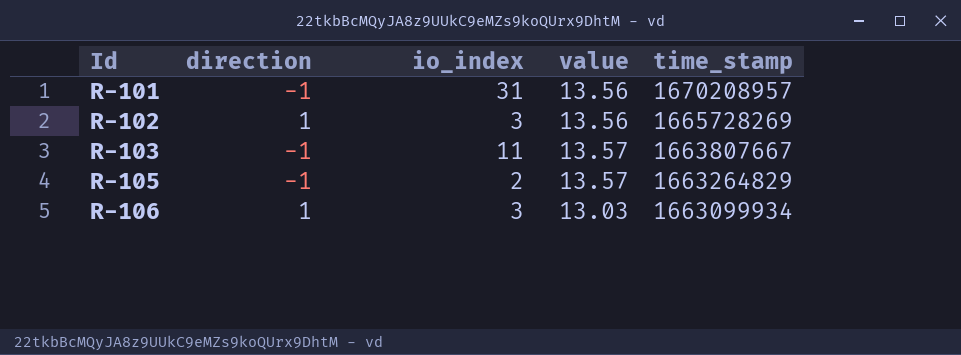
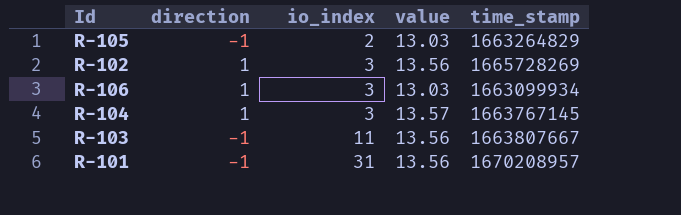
row order: Id ascending -> io_index ascending
R-105 | value: 13.57 -> 13.03
row R-104: none -> 1 | 3 | 13.57 | 1663767145
R-103 | value: 13.57 -> 13.56

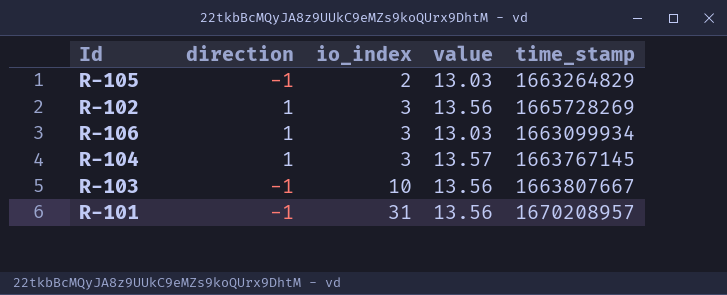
R-103 | io_index: 11 -> 10

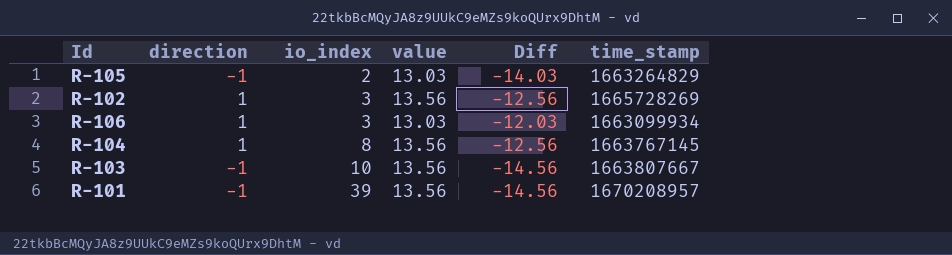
column Diff | formula: none -> [direction] - [value]
R-104 | io_index: 3 -> 8
R-104 | value: 13.57 -> 13.56
R-101 | io_index: 31 -> 39

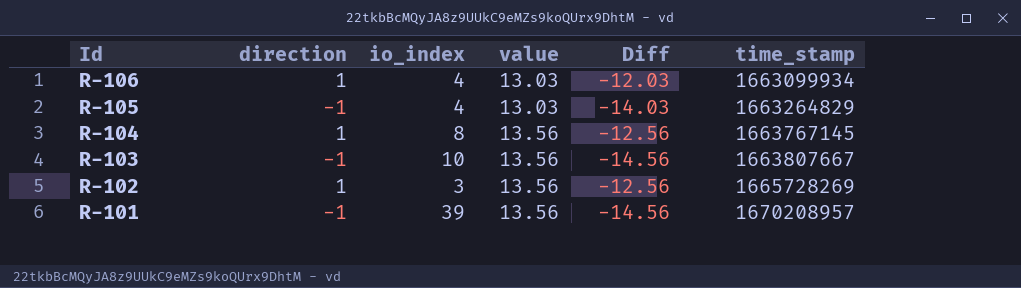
row order: io_index ascending -> Id descending
R-106 | io_index: 3 -> 4
R-105 | io_index: 2 -> 4

